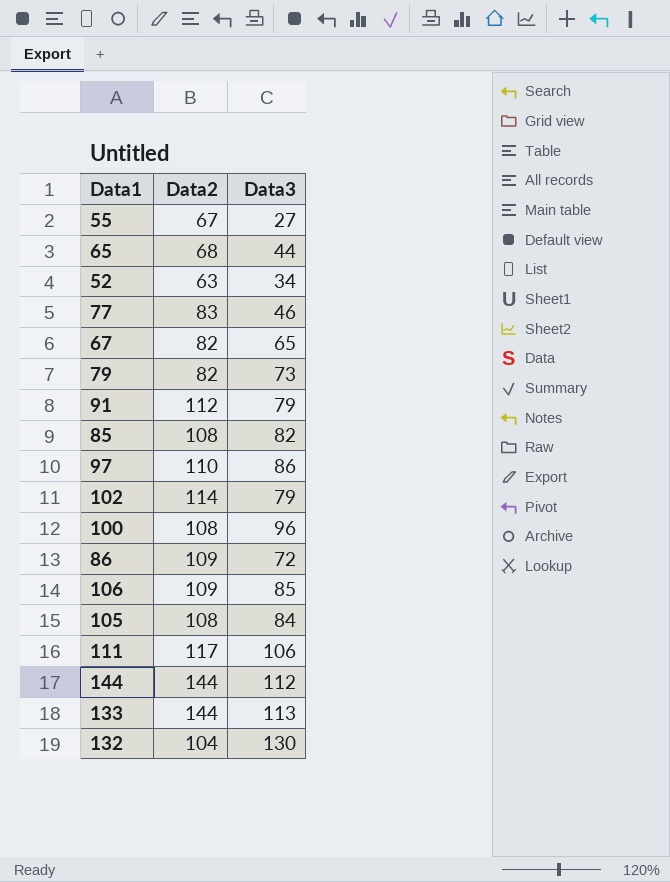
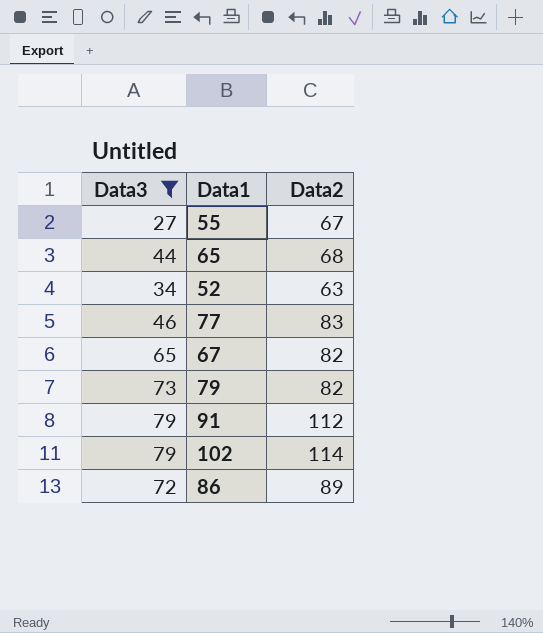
filter: none -> Data3 <= 79
column Data3 | position: 3 -> 1
86 | Data2: 109 -> 89

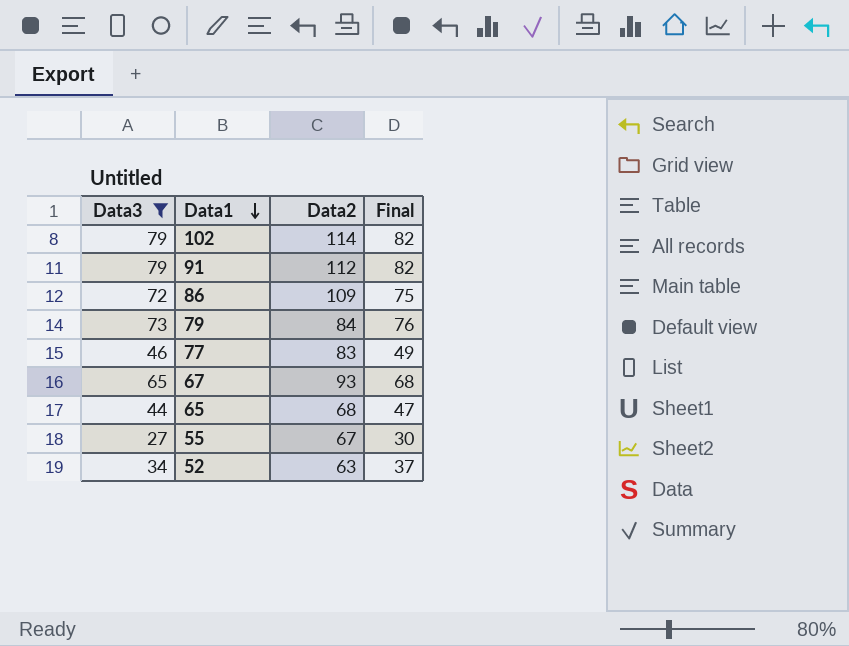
row order: none -> Data1 descending
column Final | formula: none -> [Data3] + 3
86 | Data2: 89 -> 109
79 | Data2: 82 -> 84
67 | Data2: 82 -> 93

